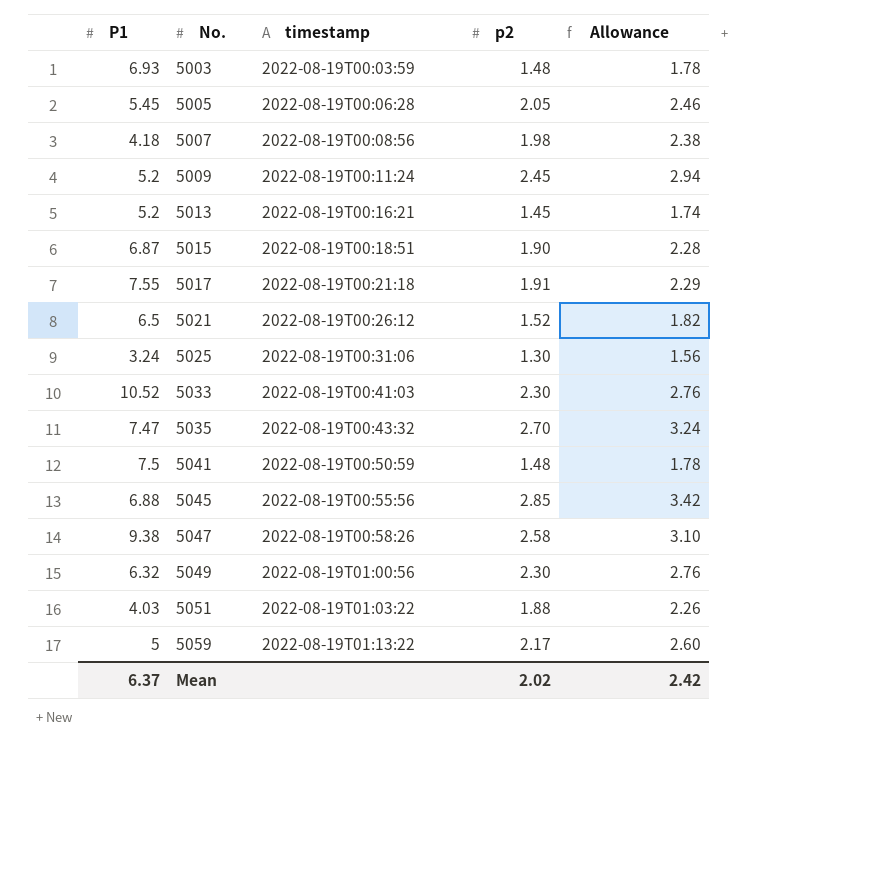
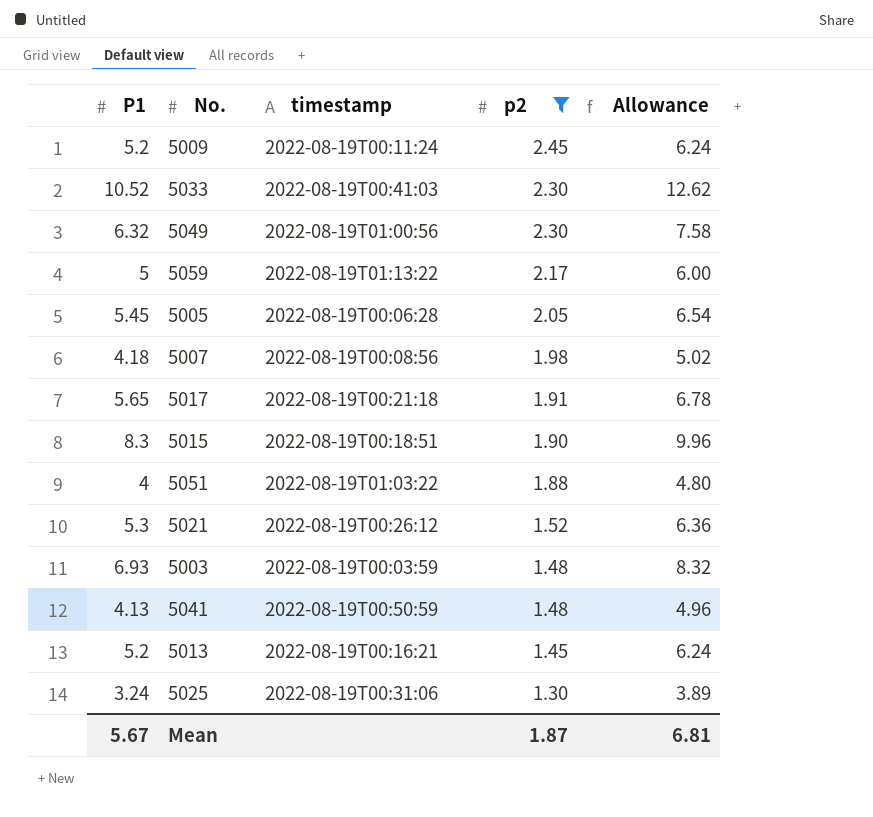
filter: none -> p2 <= 2.45
row order: No. ascending -> p2 descending
column Allowance | formula: [p2] * 1.2 -> [P1] * 1.2
5017 | P1: 7.55 -> 5.65
5015 | P1: 6.87 -> 8.3
5051 | P1: 4.03 -> 4
5021 | P1: 6.5 -> 5.3
5041 | P1: 7.5 -> 4.13
Mean | P1: 6.37 -> 5.67
Mean | p2: 2.02 -> 1.87
Mean | Allowance: 2.42 -> 6.81

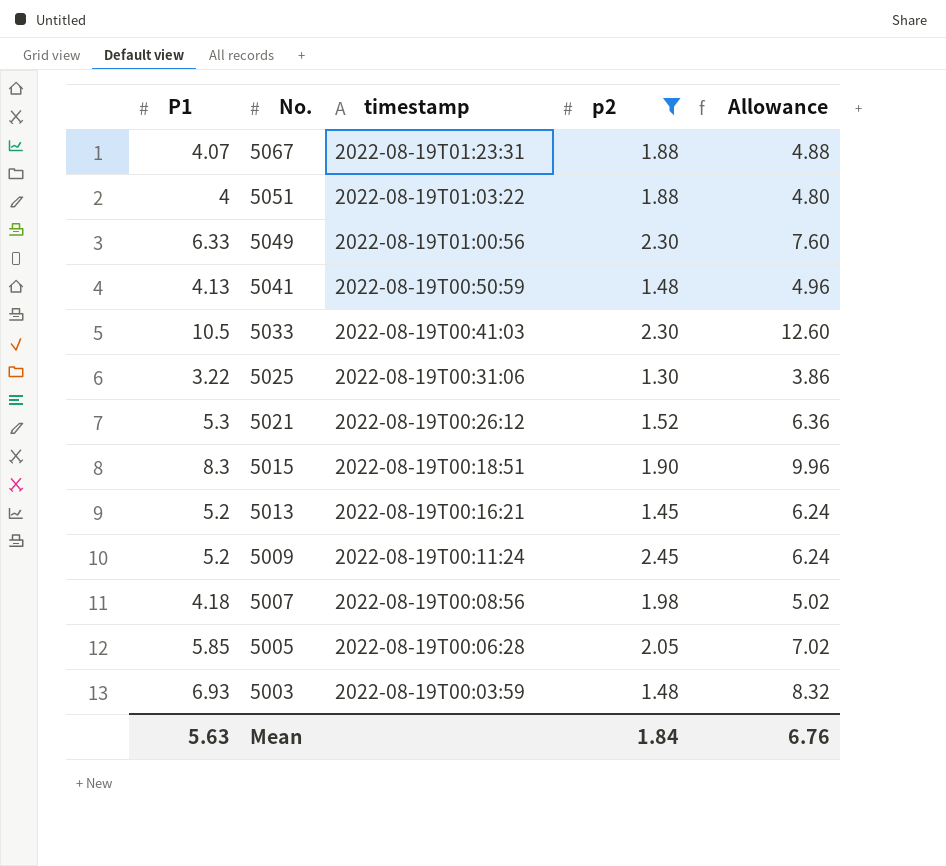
row order: p2 descending -> No. descending
row 5059: 5 | 2022-08-19T01:13:22 | 2.17 | 6.00 -> none
row 5017: 5.65 | 2022-08-19T00:21:18 | 1.91 | 6.78 -> none
row 5067: none -> 4.07 | 2022-08-19T01:23:31 | 1.88 | 4.88
5049 | P1: 6.32 -> 6.33
5049 | Allowance: 7.58 -> 7.60
5033 | P1: 10.52 -> 10.5
5033 | Allowance: 12.62 -> 12.60
5025 | P1: 3.24 -> 3.22
5025 | Allowance: 3.89 -> 3.86
5005 | P1: 5.45 -> 5.85
5005 | Allowance: 6.54 -> 7.02
Mean | P1: 5.67 -> 5.63
Mean | p2: 1.87 -> 1.84
Mean | Allowance: 6.81 -> 6.76

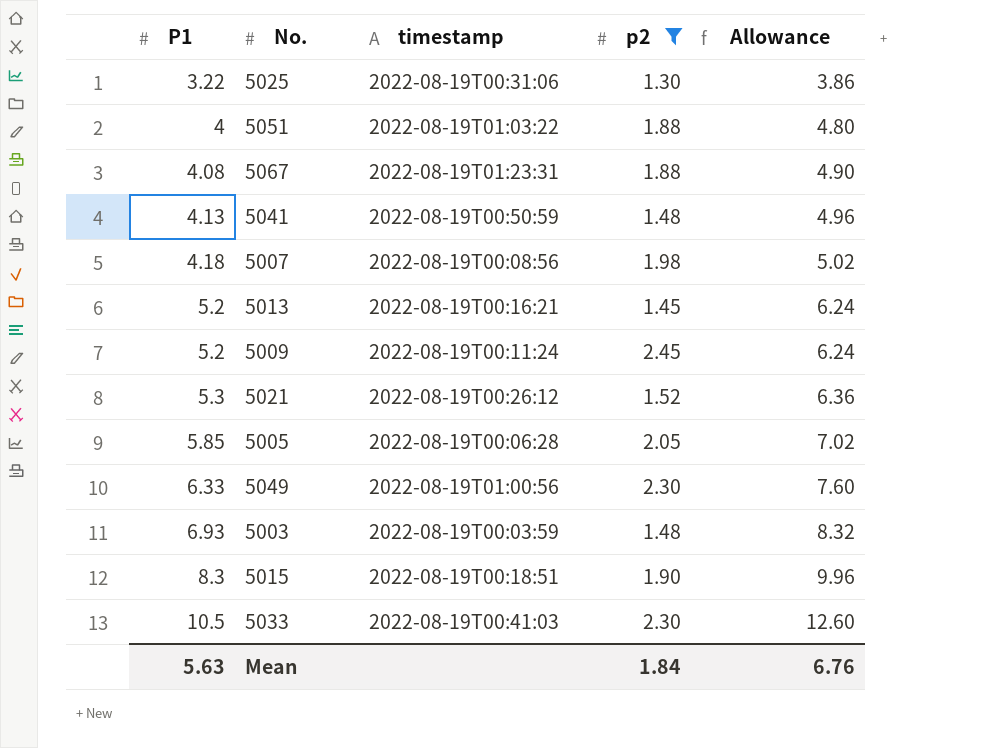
row order: No. descending -> P1 ascending
5067 | P1: 4.07 -> 4.08
5067 | Allowance: 4.88 -> 4.90

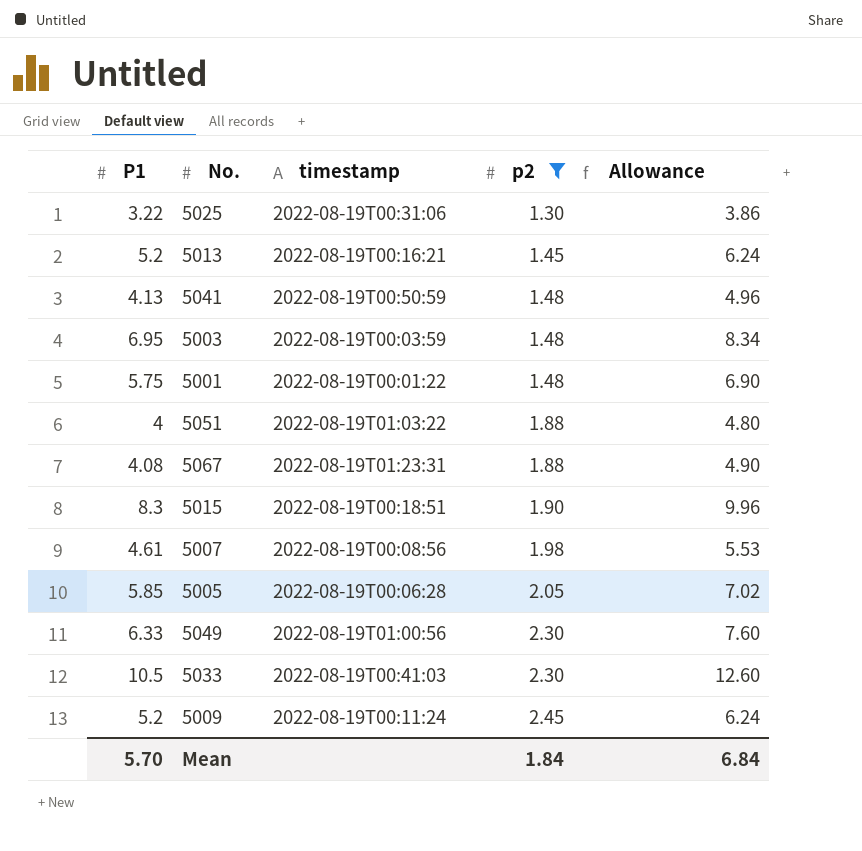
row order: P1 ascending -> p2 ascending
row 5021: 5.3 | 2022-08-19T00:26:12 | 1.52 | 6.36 -> none
5003 | P1: 6.93 -> 6.95
5003 | Allowance: 8.32 -> 8.34
row 5001: none -> 5.75 | 2022-08-19T00:01:22 | 1.48 | 6.90
5007 | P1: 4.18 -> 4.61
5007 | Allowance: 5.02 -> 5.53
Mean | P1: 5.63 -> 5.70
Mean | Allowance: 6.76 -> 6.84

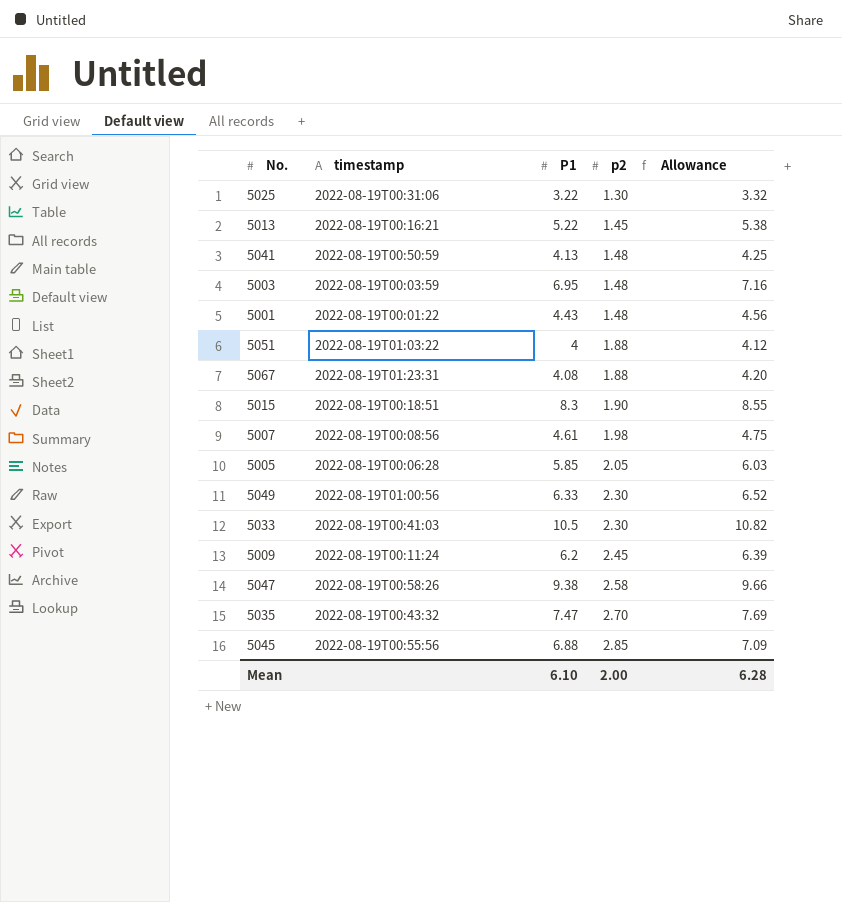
filter: p2 <= 2.45 -> none
column P1 | position: 1 -> 3
column Allowance | formula: [P1] * 1.2 -> [P1] * 1.03
5013 | P1: 5.2 -> 5.22
5001 | P1: 5.75 -> 4.43
5009 | P1: 5.2 -> 6.2
Mean | P1: 5.70 -> 6.10
Mean | p2: 1.84 -> 2.00
Mean | Allowance: 6.84 -> 6.28

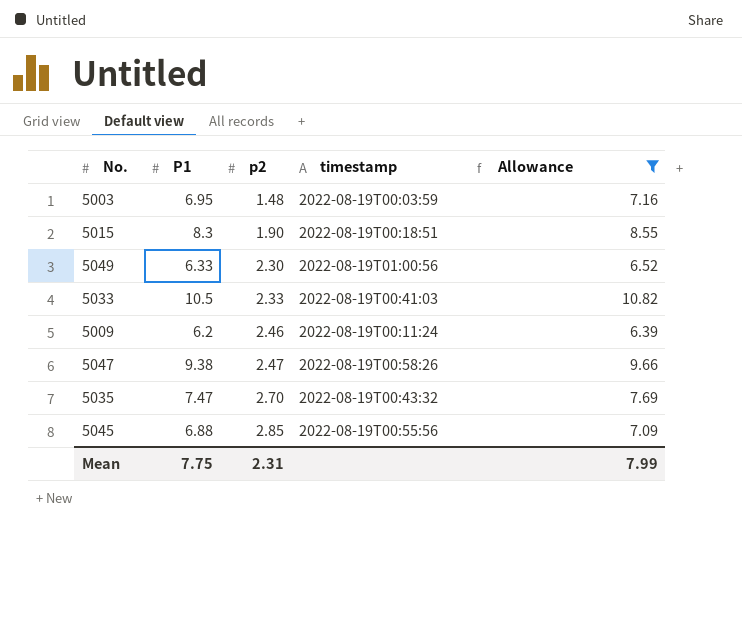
filter: none -> Allowance >= 6.39
column timestamp | position: 2 -> 4
5033 | p2: 2.30 -> 2.33
5009 | p2: 2.45 -> 2.46
5047 | p2: 2.58 -> 2.47
Mean | P1: 6.10 -> 7.75
Mean | p2: 2.00 -> 2.31
Mean | Allowance: 6.28 -> 7.99

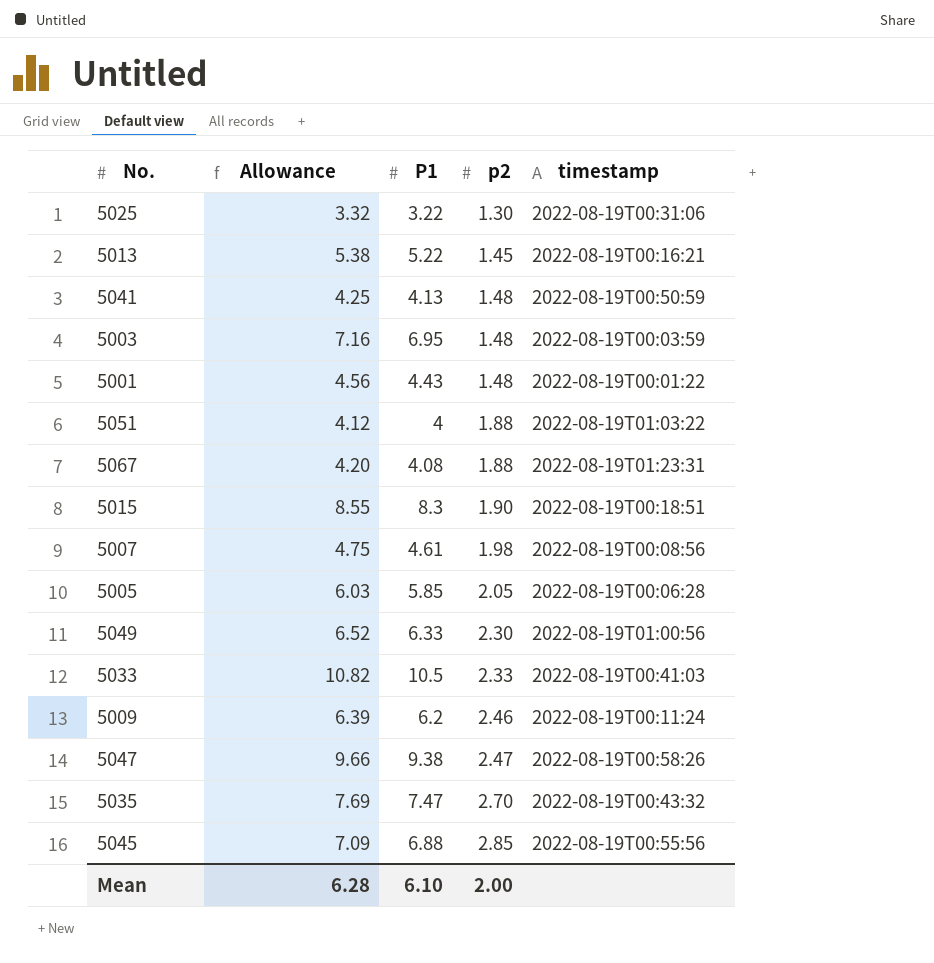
filter: Allowance >= 6.39 -> none
column Allowance | position: 5 -> 2
Mean | Allowance: 7.99 -> 6.28
Mean | P1: 7.75 -> 6.10
Mean | p2: 2.31 -> 2.00

